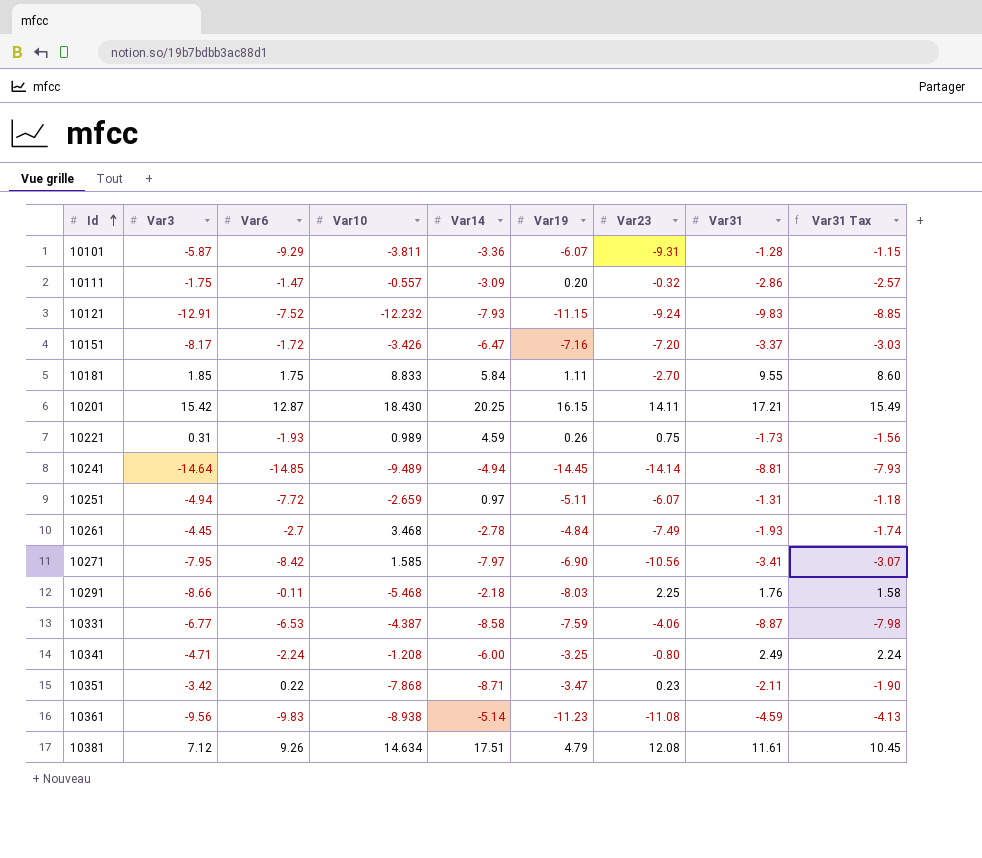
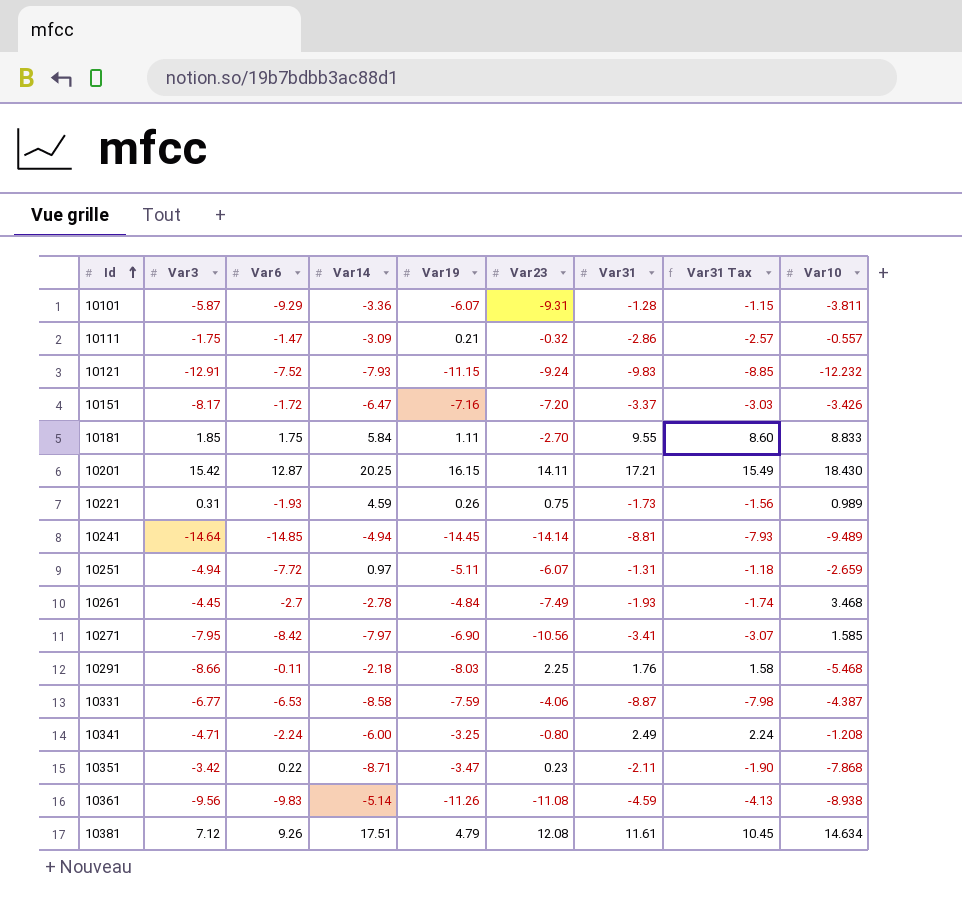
column Var10 | position: 4 -> 9
10111 | Var19: 0.20 -> 0.21
10361 | Var19: -11.23 -> -11.26

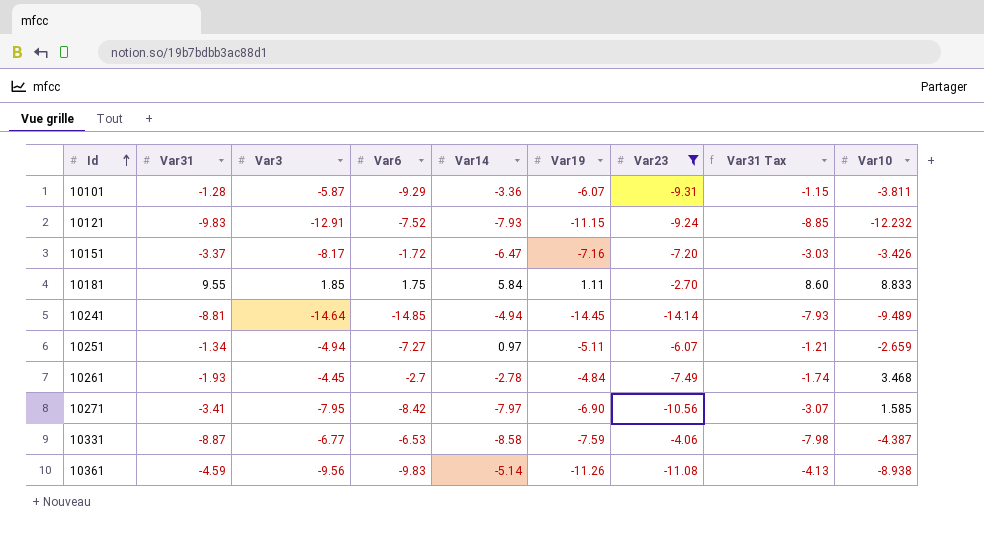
filter: none -> Var23 <= -2.70
column Var31 | position: 7 -> 2
10251 | Var31: -1.31 -> -1.34
10251 | Var6: -7.72 -> -7.27
10251 | Var31 Tax: -1.18 -> -1.21

